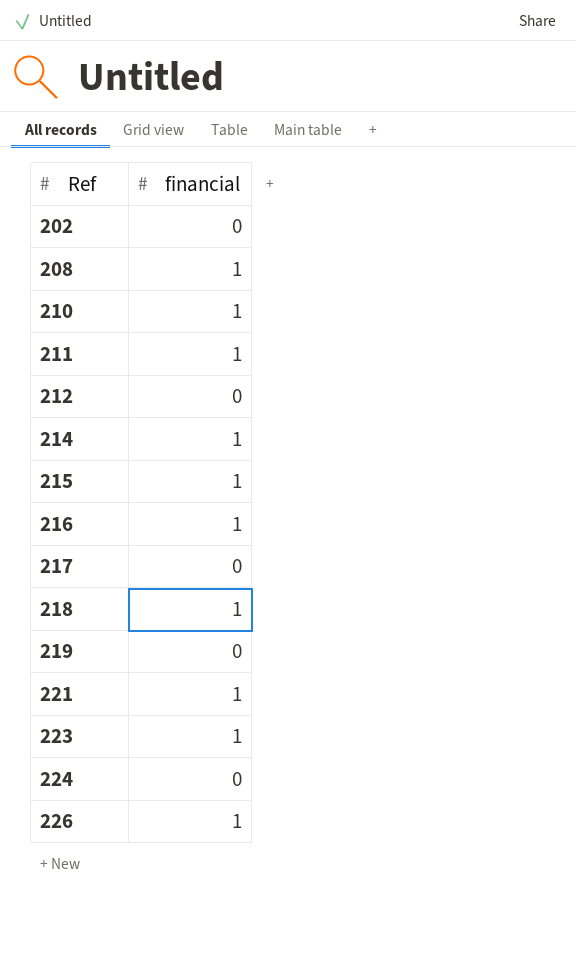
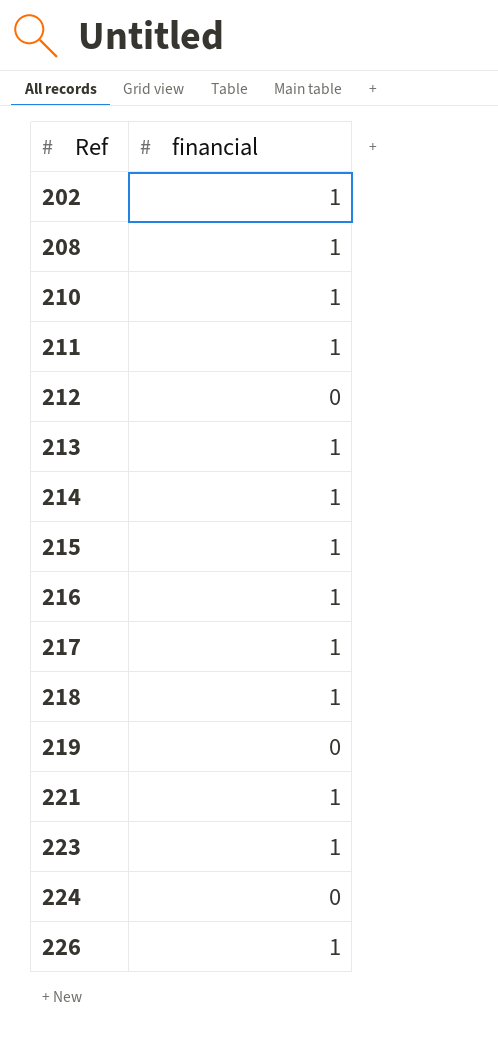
202 | financial: 0 -> 1
row 213: none -> 1
217 | financial: 0 -> 1

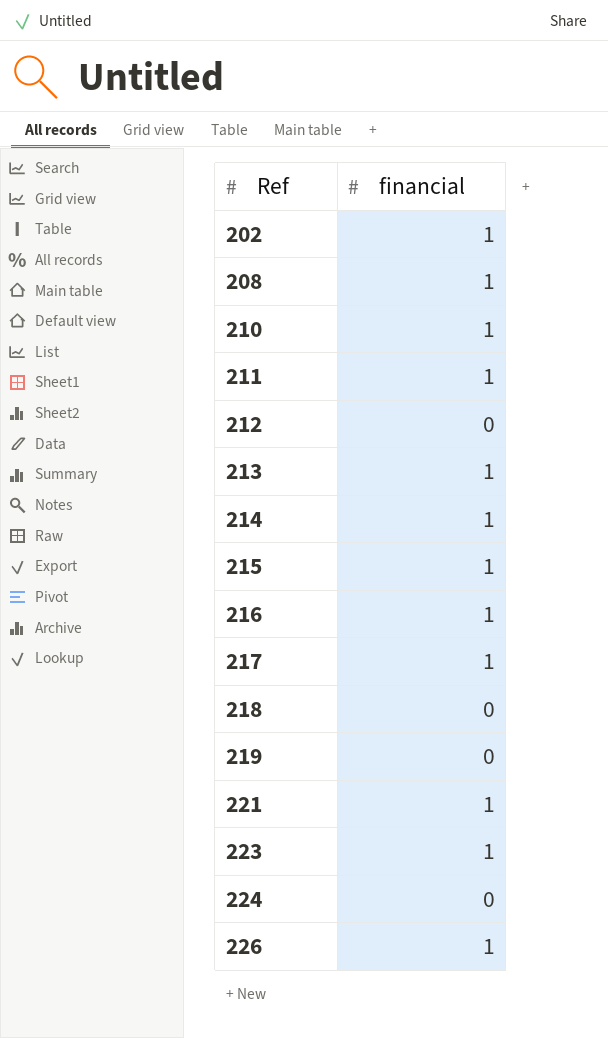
218 | financial: 1 -> 0

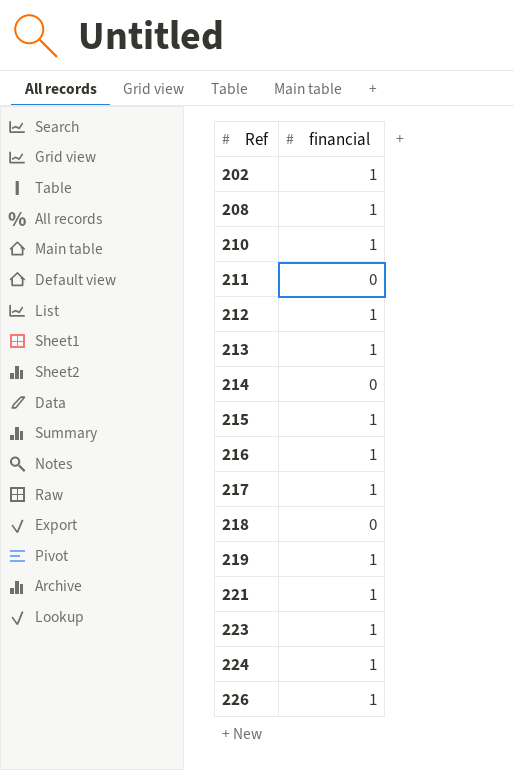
211 | financial: 1 -> 0
212 | financial: 0 -> 1
214 | financial: 1 -> 0
219 | financial: 0 -> 1
224 | financial: 0 -> 1

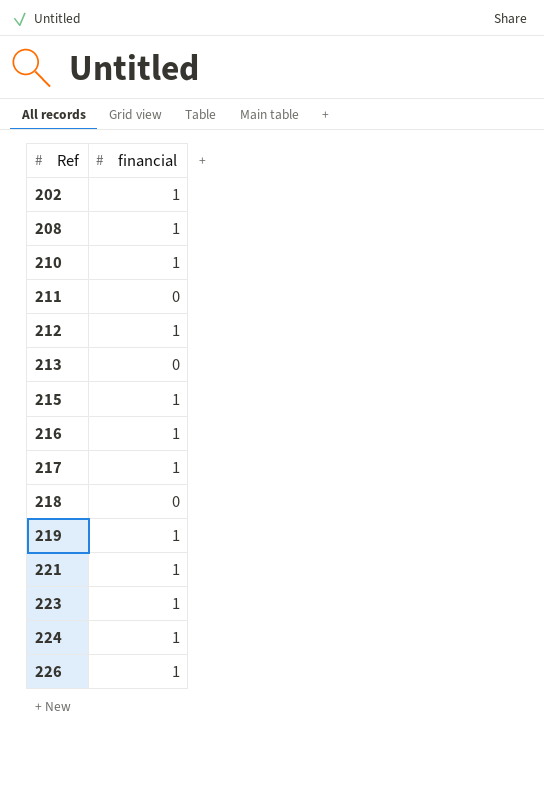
row 214: 0 -> none
213 | financial: 1 -> 0

